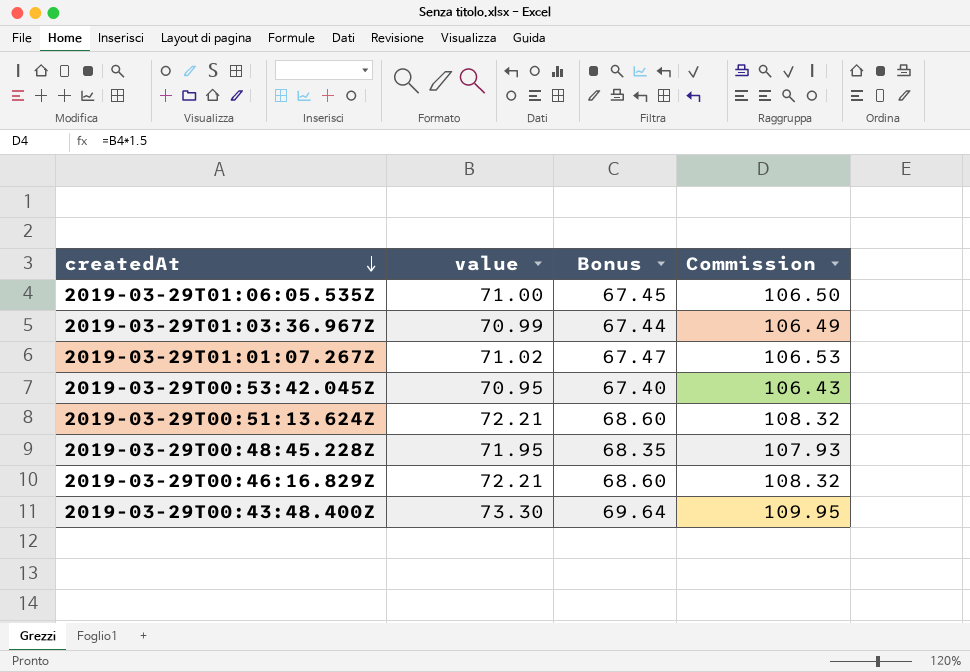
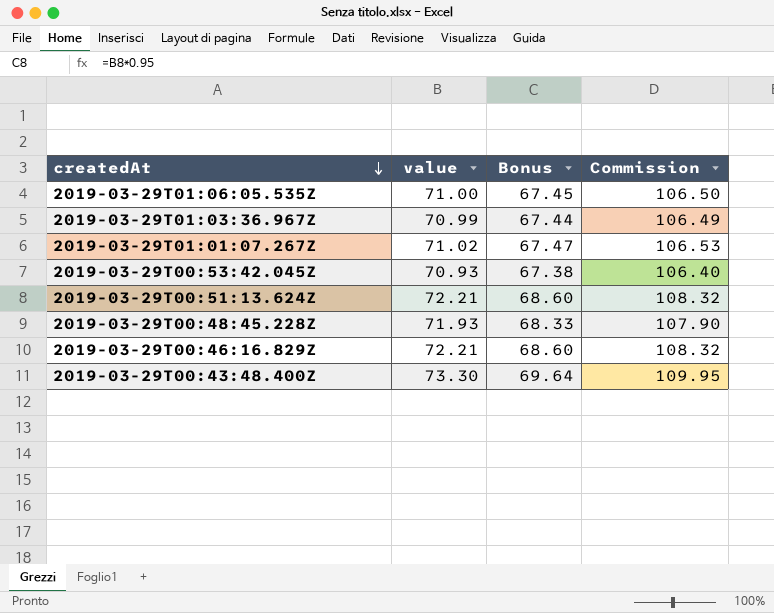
2019-03-29T00:53:42.045Z | value: 70.95 -> 70.93
2019-03-29T00:53:42.045Z | Bonus: 67.40 -> 67.38
2019-03-29T00:53:42.045Z | Commission: 106.43 -> 106.40
2019-03-29T00:48:45.228Z | value: 71.95 -> 71.93
2019-03-29T00:48:45.228Z | Bonus: 68.35 -> 68.33
2019-03-29T00:48:45.228Z | Commission: 107.93 -> 107.90

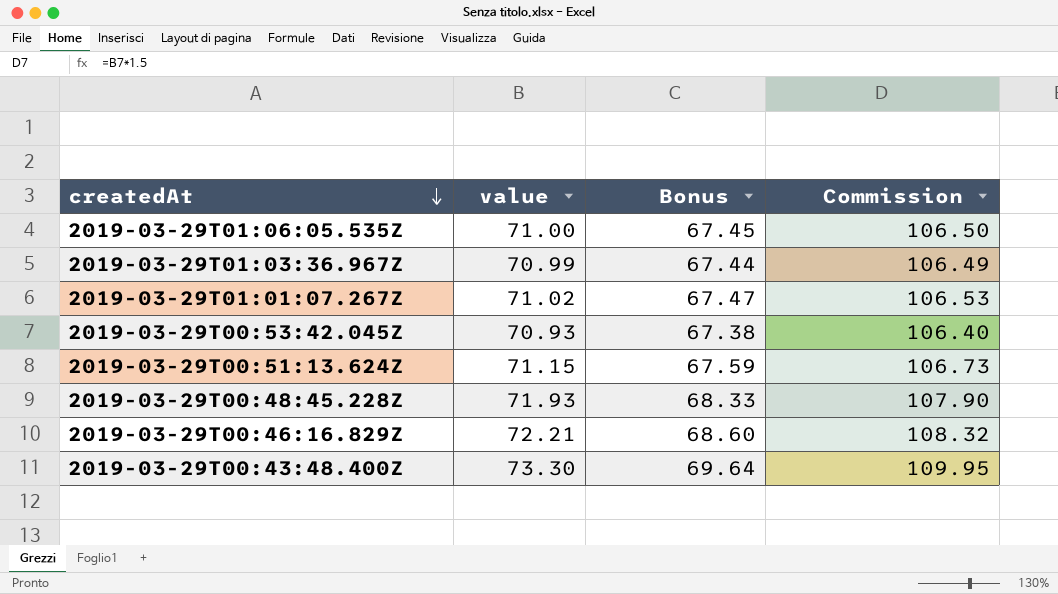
2019-03-29T00:51:13.624Z | value: 72.21 -> 71.15
2019-03-29T00:51:13.624Z | Bonus: 68.60 -> 67.59
2019-03-29T00:51:13.624Z | Commission: 108.32 -> 106.73

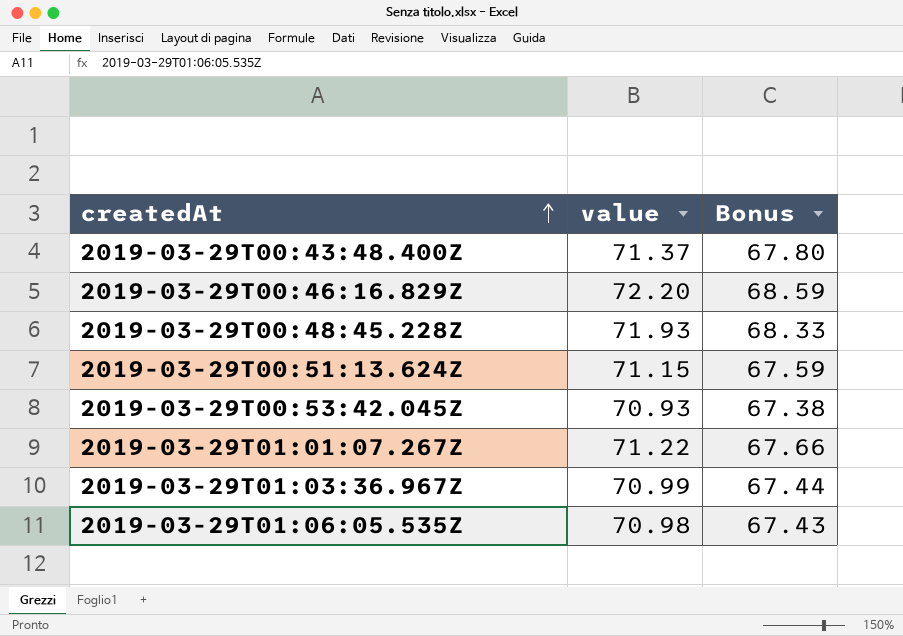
row order: createdAt descending -> createdAt ascending
column Commission | formula: [value] * 1.5 -> none
2019-03-29T00:43:48.400Z | value: 73.30 -> 71.37
2019-03-29T00:43:48.400Z | Bonus: 69.64 -> 67.80
2019-03-29T00:46:16.829Z | value: 72.21 -> 72.20
2019-03-29T00:46:16.829Z | Bonus: 68.60 -> 68.59
2019-03-29T01:01:07.267Z | value: 71.02 -> 71.22
2019-03-29T01:01:07.267Z | Bonus: 67.47 -> 67.66
2019-03-29T01:06:05.535Z | value: 71.00 -> 70.98
2019-03-29T01:06:05.535Z | Bonus: 67.45 -> 67.43

